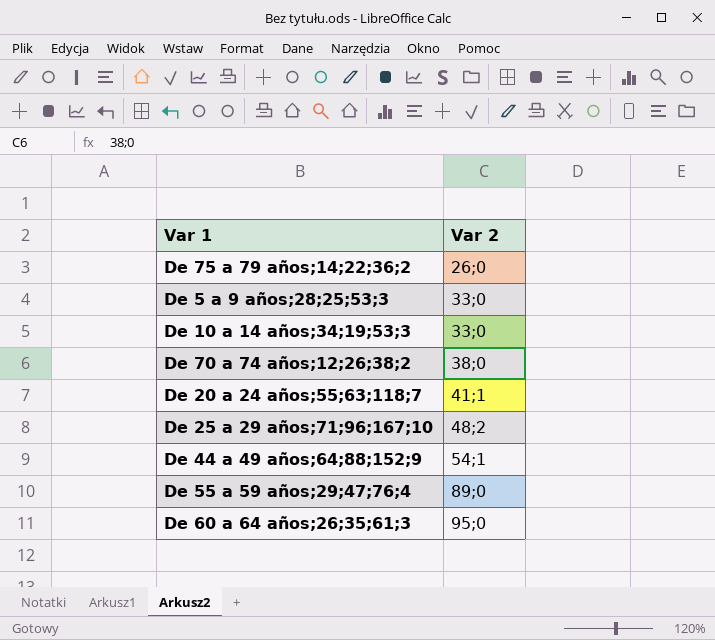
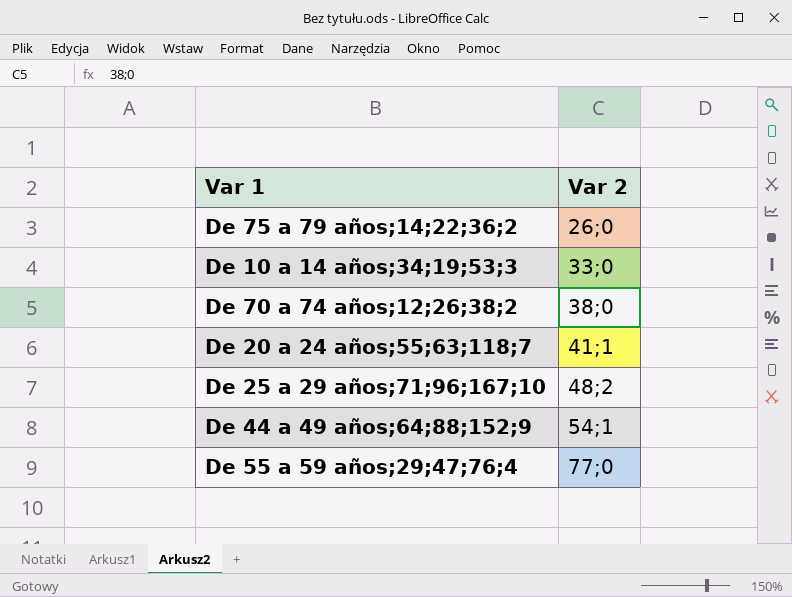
row De 5 a 9 años;28;25;53;3: 33;0 -> none
row De 60 a 64 años;26;35;61;3: 95;0 -> none
De 55 a 59 años;29;47;76;4 | Var 2: 89;0 -> 77;0

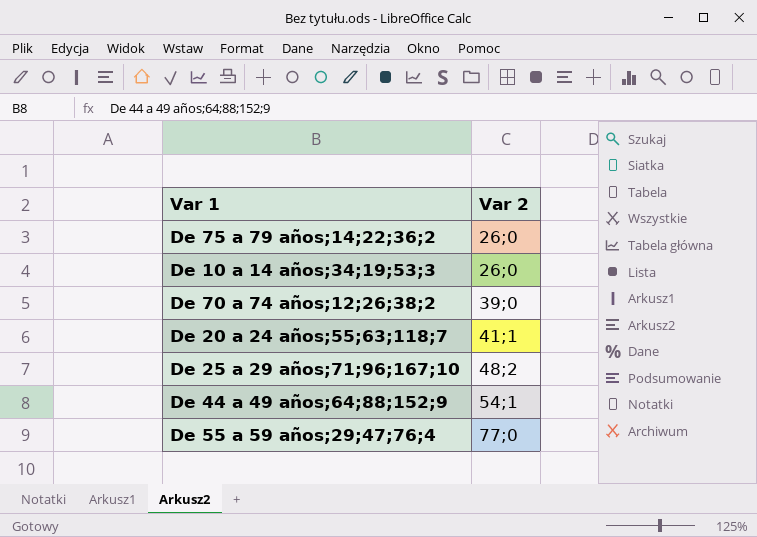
De 10 a 14 años;34;19;53;3 | Var 2: 33;0 -> 26;0
De 70 a 74 años;12;26;38;2 | Var 2: 38;0 -> 39;0

